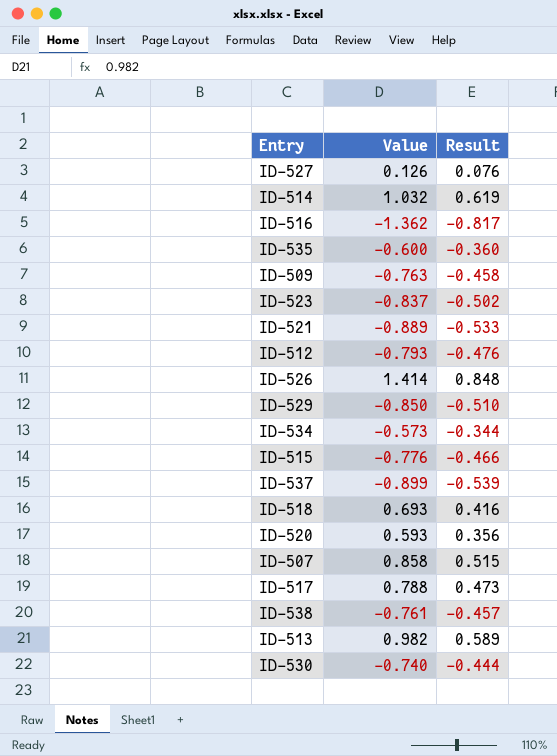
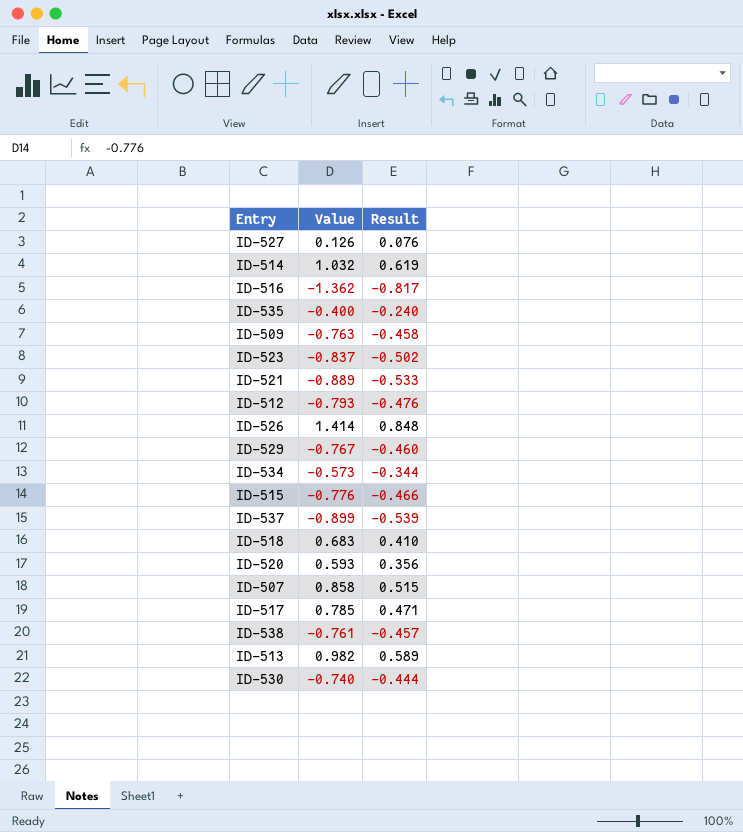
ID-535 | Value: -0.600 -> -0.400
ID-535 | Result: -0.360 -> -0.240
ID-529 | Value: -0.850 -> -0.767
ID-529 | Result: -0.510 -> -0.460
ID-518 | Value: 0.693 -> 0.683
ID-518 | Result: 0.416 -> 0.410
ID-517 | Value: 0.788 -> 0.785
ID-517 | Result: 0.473 -> 0.471

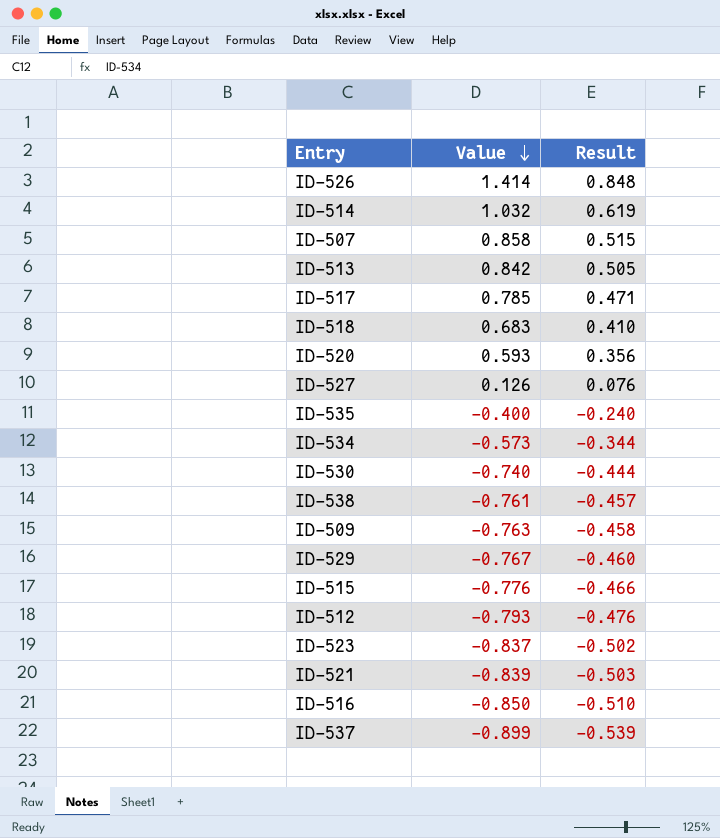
row order: none -> Value descending
ID-513 | Value: 0.982 -> 0.842
ID-513 | Result: 0.589 -> 0.505
ID-521 | Value: -0.889 -> -0.839
ID-521 | Result: -0.533 -> -0.503
ID-516 | Value: -1.362 -> -0.850
ID-516 | Result: -0.817 -> -0.510

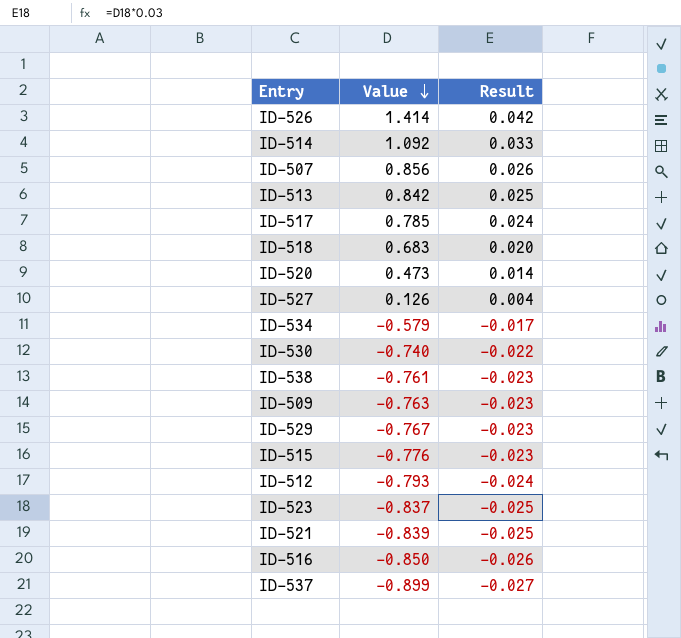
column Result | formula: [Value] * 0.6 -> [Value] * 0.03
row ID-535: -0.400 | -0.240 -> none
ID-514 | Value: 1.032 -> 1.092
ID-507 | Value: 0.858 -> 0.856
ID-520 | Value: 0.593 -> 0.473
ID-534 | Value: -0.573 -> -0.579

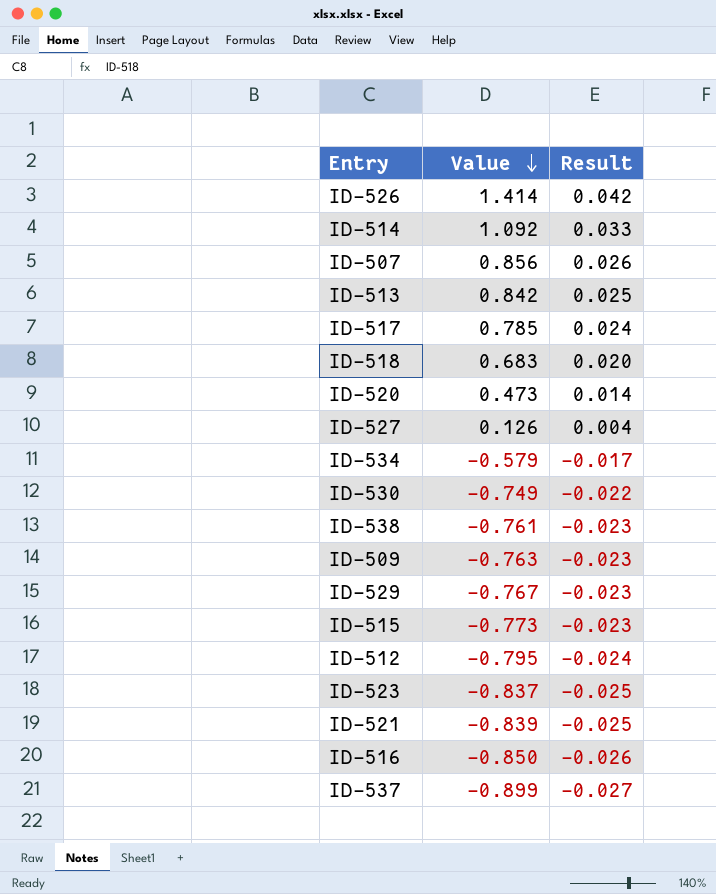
ID-530 | Value: -0.740 -> -0.749
ID-515 | Value: -0.776 -> -0.773
ID-512 | Value: -0.793 -> -0.795

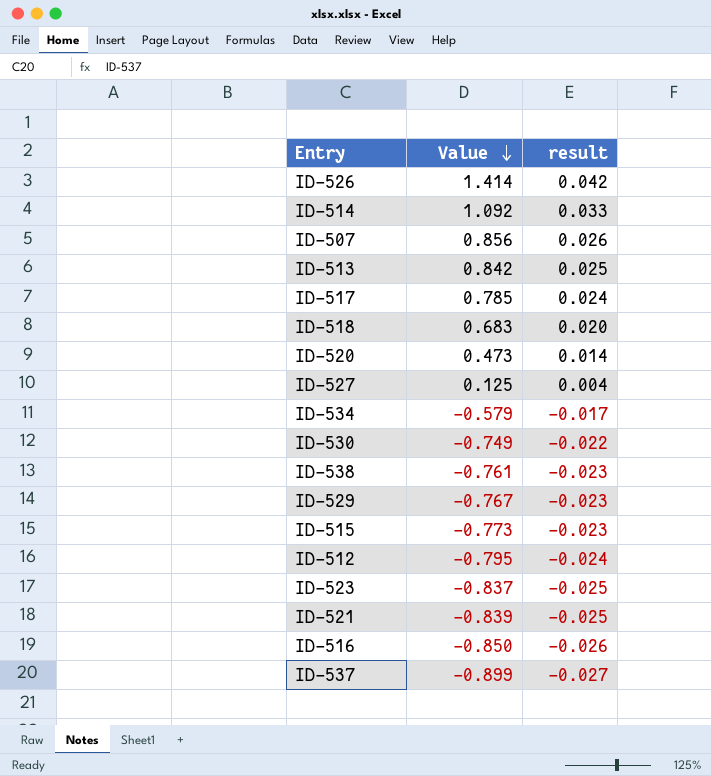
column name: Result -> result
row ID-509: -0.763 | -0.023 -> none
ID-527 | Value: 0.126 -> 0.125

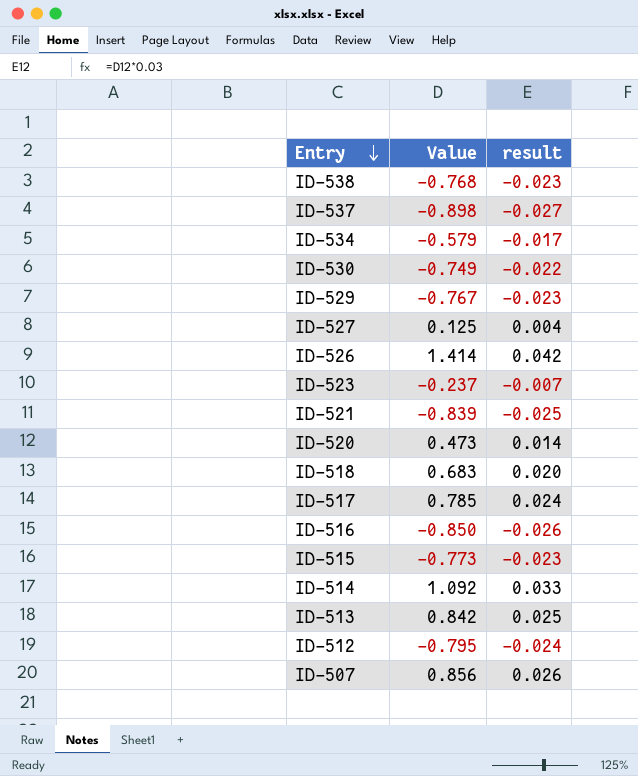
row order: Value descending -> Entry descending
ID-538 | Value: -0.761 -> -0.768
ID-537 | Value: -0.899 -> -0.898
ID-523 | Value: -0.837 -> -0.237
ID-523 | result: -0.025 -> -0.007

